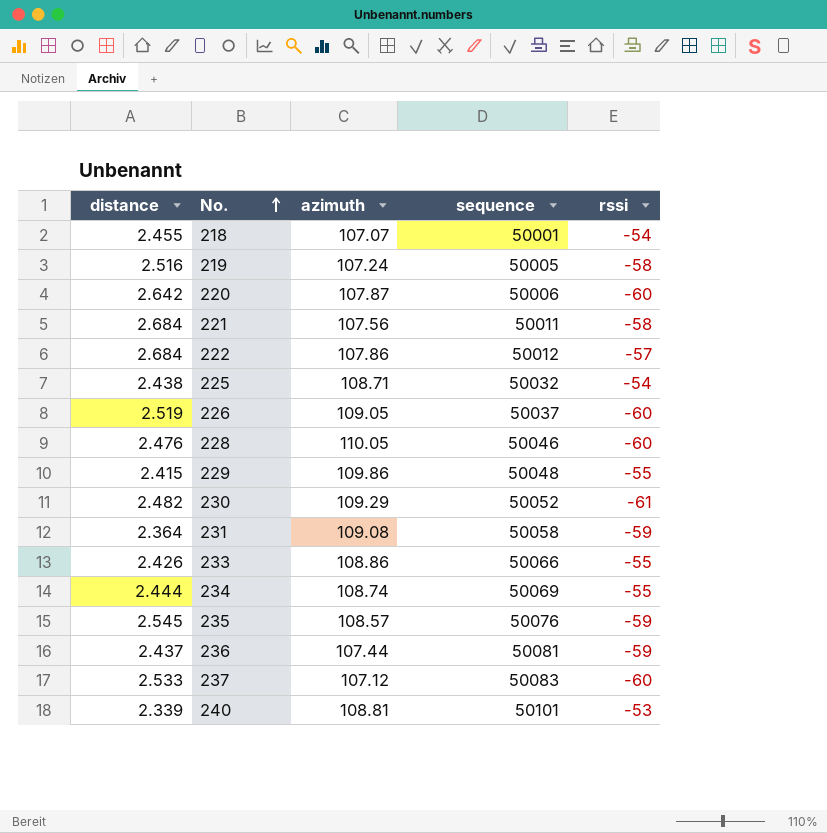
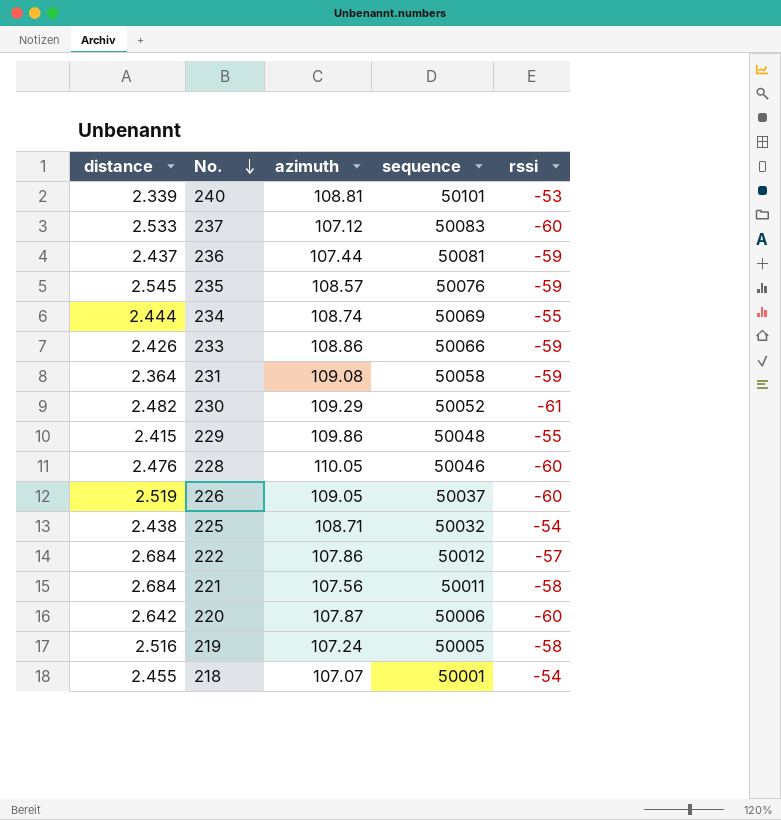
row order: No. ascending -> No. descending
233 | rssi: -55 -> -59

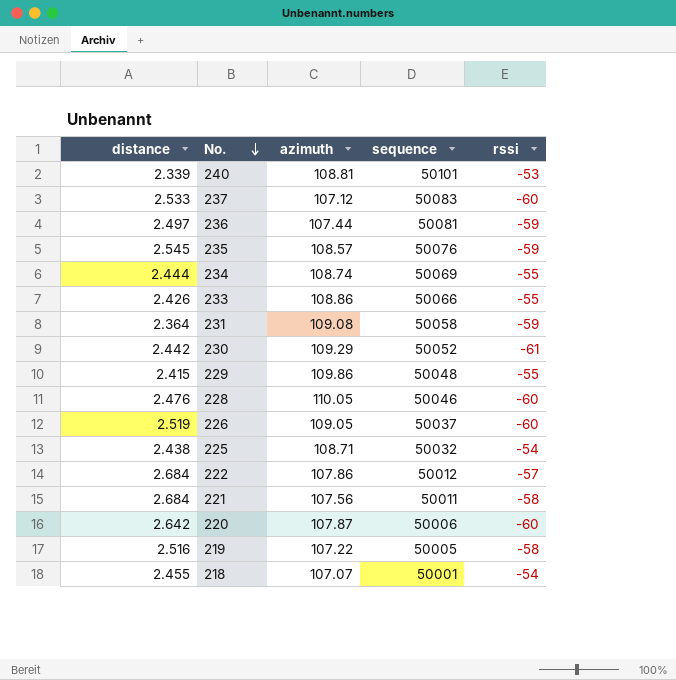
236 | distance: 2.437 -> 2.497
233 | rssi: -59 -> -55
230 | distance: 2.482 -> 2.442
219 | azimuth: 107.24 -> 107.22

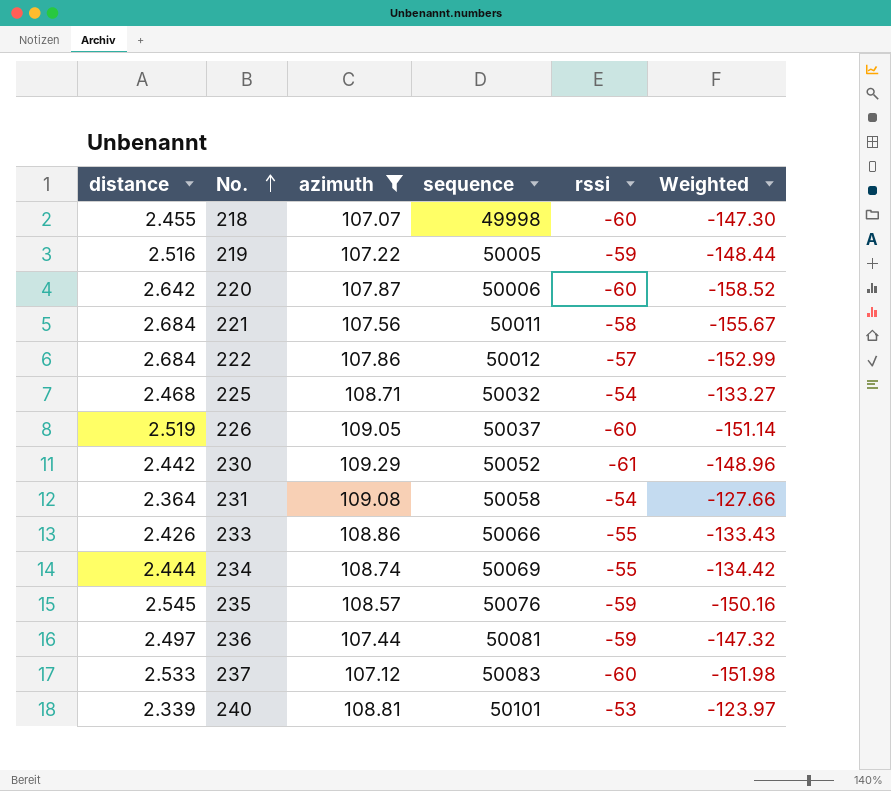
filter: none -> azimuth <= 109.29
row order: No. descending -> No. ascending
column Weighted | formula: none -> [distance] * [rssi]
218 | sequence: 50001 -> 49998
218 | rssi: -54 -> -60
219 | rssi: -58 -> -59
225 | distance: 2.438 -> 2.468
231 | rssi: -59 -> -54

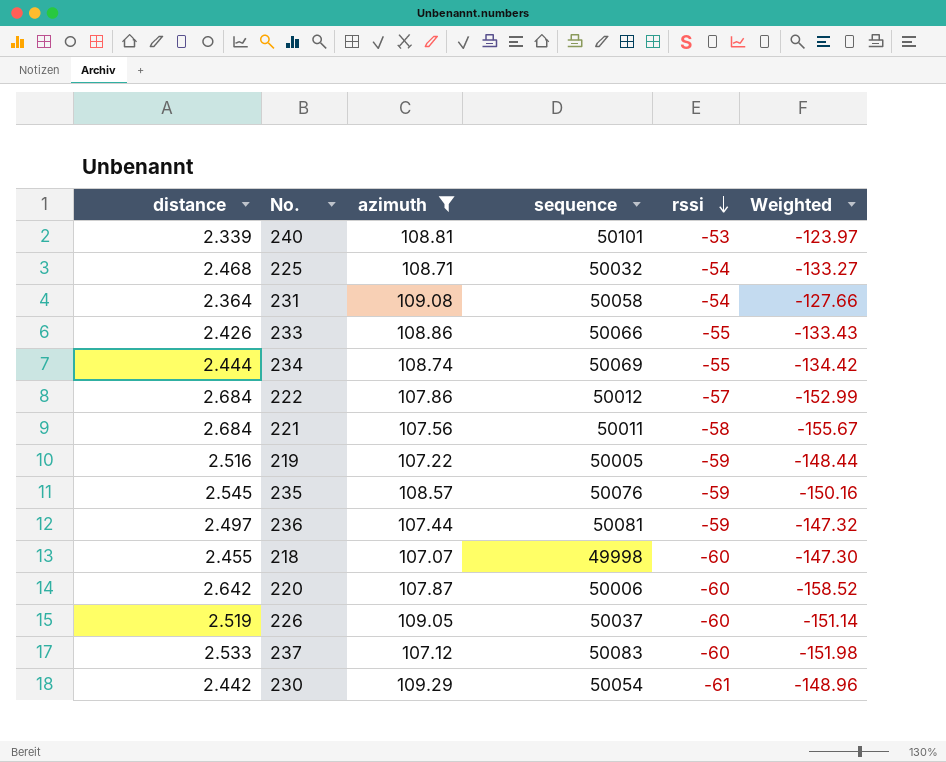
row order: No. ascending -> rssi descending
230 | sequence: 50052 -> 50054

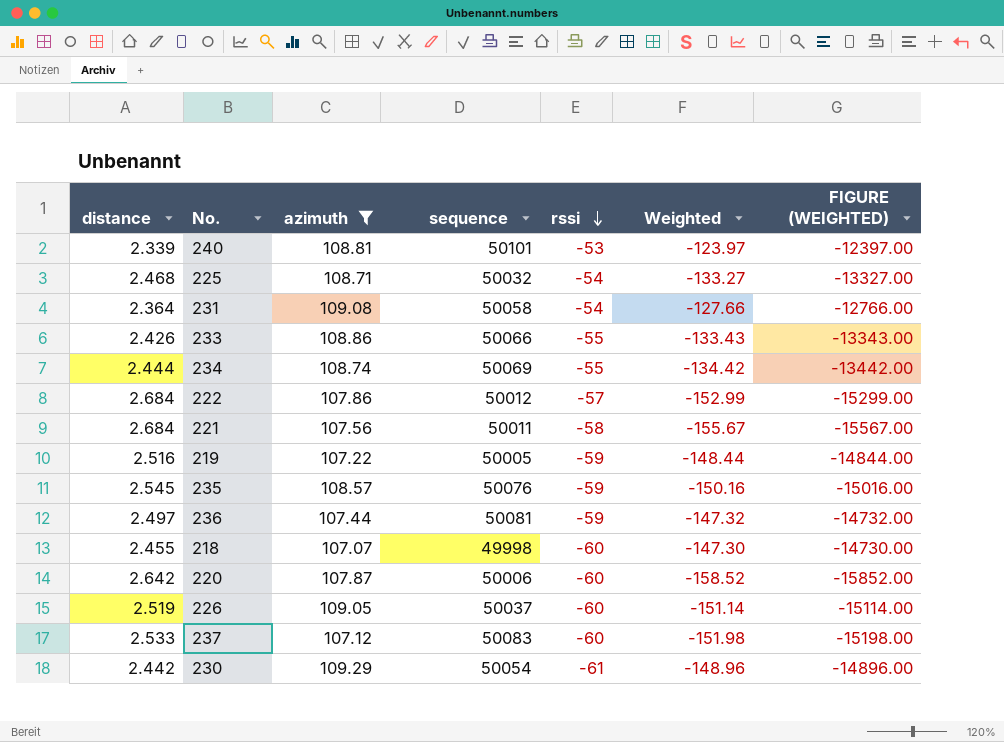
column FIGURE (WEIGHTED) | formula: none -> [Weighted] * 100

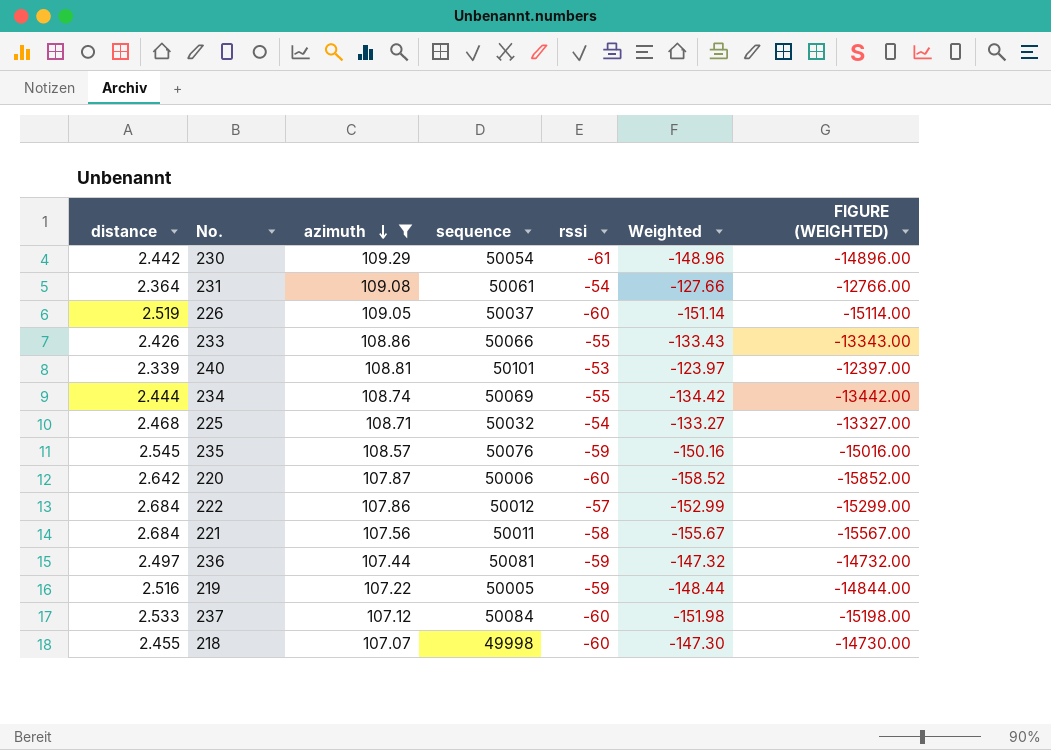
row order: rssi descending -> azimuth descending
231 | sequence: 50058 -> 50061
237 | sequence: 50083 -> 50084

